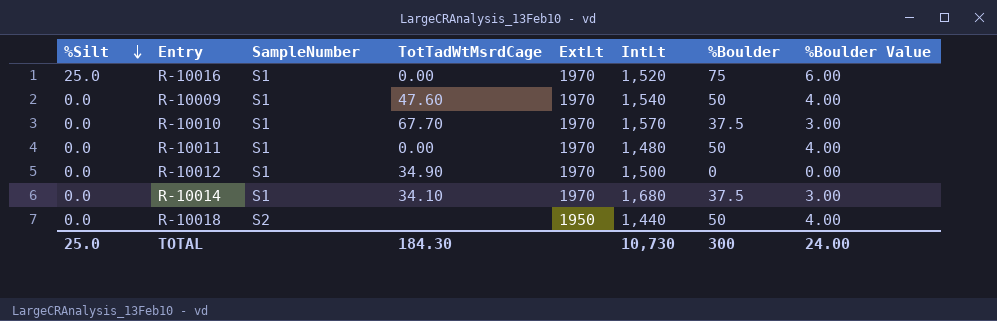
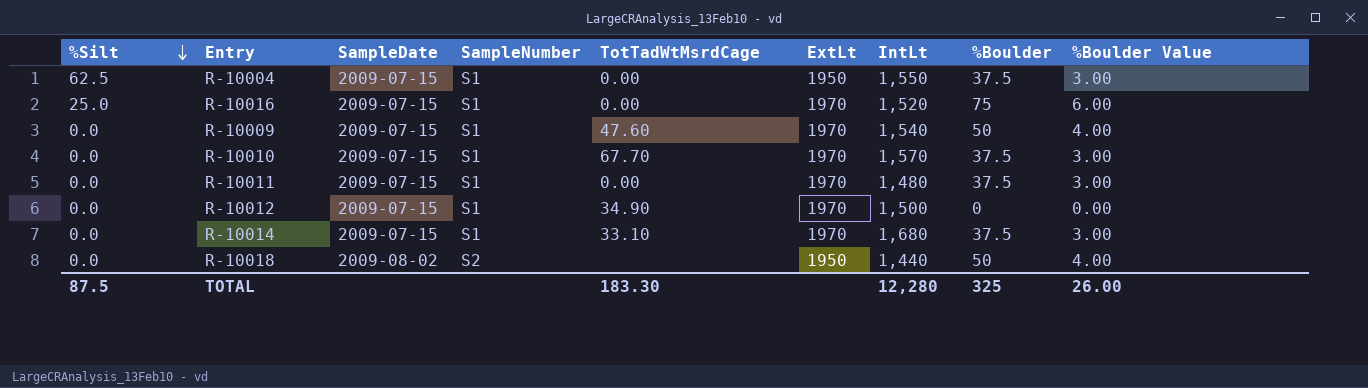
column SampleDate | position: none -> 3
row R-10004: none -> 62.5 | 2009-07-15 | S1 | 0.00 | 1950 | 1,550 | 37.5 | 3.00
R-10011 | %Boulder: 50 -> 37.5
R-10011 | %Boulder Value: 4.00 -> 3.00
R-10014 | TotTadWtMsrdCage: 34.10 -> 33.10
TOTAL | %Silt: 25.0 -> 87.5
TOTAL | TotTadWtMsrdCage: 184.30 -> 183.30
TOTAL | IntLt: 10,730 -> 12,280
TOTAL | %Boulder: 300 -> 325
TOTAL | %Boulder Value: 24.00 -> 26.00

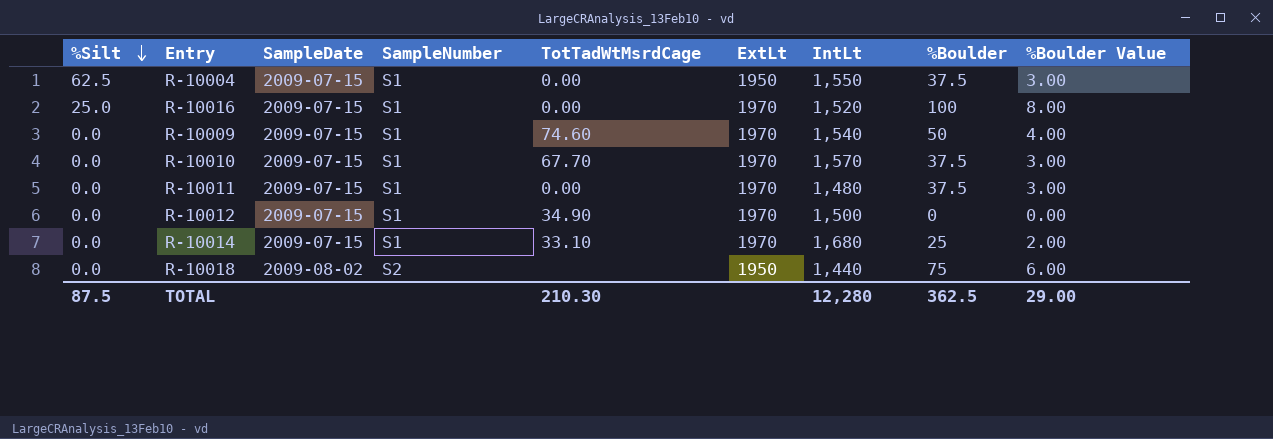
R-10016 | %Boulder: 75 -> 100
R-10016 | %Boulder Value: 6.00 -> 8.00
R-10009 | TotTadWtMsrdCage: 47.60 -> 74.60
R-10014 | %Boulder: 37.5 -> 25
R-10014 | %Boulder Value: 3.00 -> 2.00
R-10018 | %Boulder: 50 -> 75
R-10018 | %Boulder Value: 4.00 -> 6.00
TOTAL | TotTadWtMsrdCage: 183.30 -> 210.30
TOTAL | %Boulder: 325 -> 362.5
TOTAL | %Boulder Value: 26.00 -> 29.00

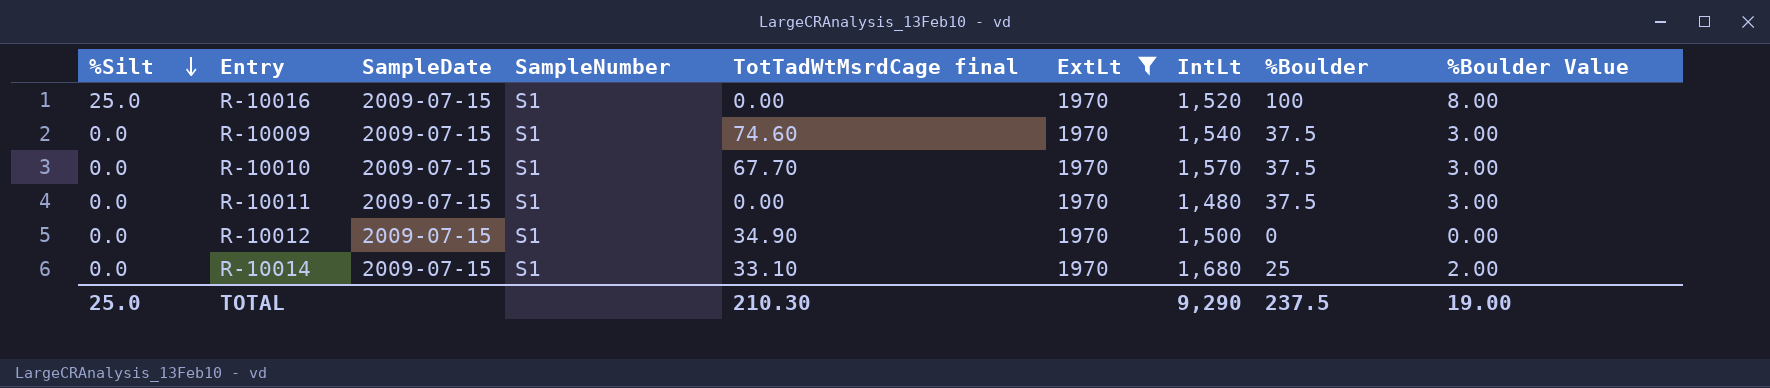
filter: none -> ExtLt = 1970
column name: TotTadWtMsrdCage -> TotTadWtMsrdCage final
R-10009 | %Boulder: 50 -> 37.5
R-10009 | %Boulder Value: 4.00 -> 3.00
TOTAL | %Silt: 87.5 -> 25.0
TOTAL | IntLt: 12,280 -> 9,290
TOTAL | %Boulder: 362.5 -> 237.5
TOTAL | %Boulder Value: 29.00 -> 19.00

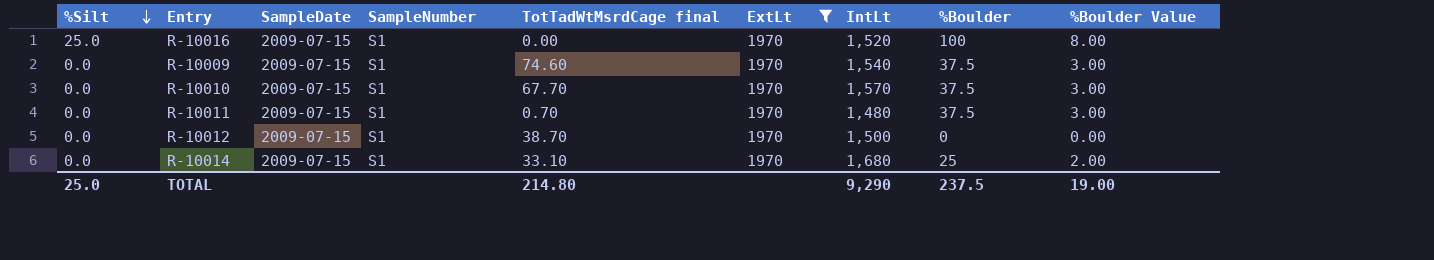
R-10011 | TotTadWtMsrdCage final: 0.00 -> 0.70
R-10012 | TotTadWtMsrdCage final: 34.90 -> 38.70
TOTAL | TotTadWtMsrdCage final: 210.30 -> 214.80

